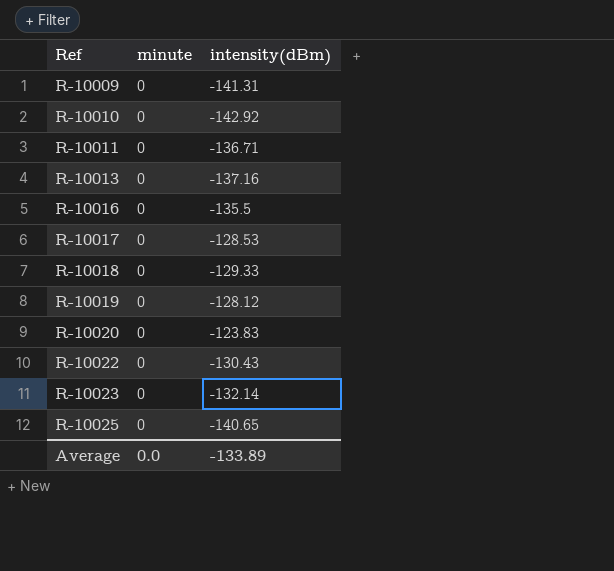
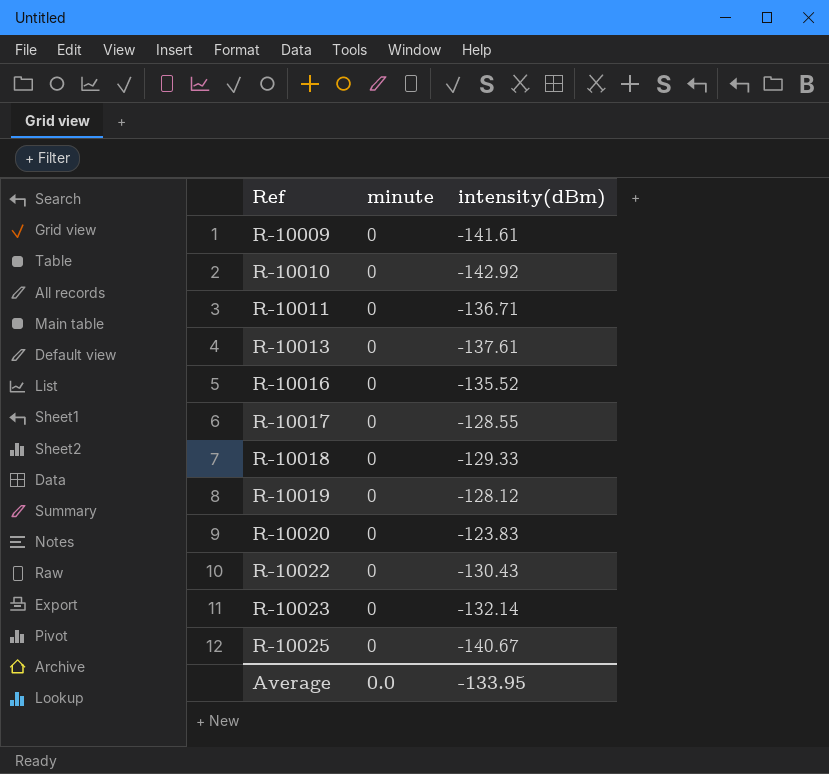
R-10009 | intensity(dBm): -141.31 -> -141.61
R-10013 | intensity(dBm): -137.16 -> -137.61
R-10016 | intensity(dBm): -135.5 -> -135.52
R-10017 | intensity(dBm): -128.53 -> -128.55
R-10025 | intensity(dBm): -140.65 -> -140.67
Average | intensity(dBm): -133.89 -> -133.95

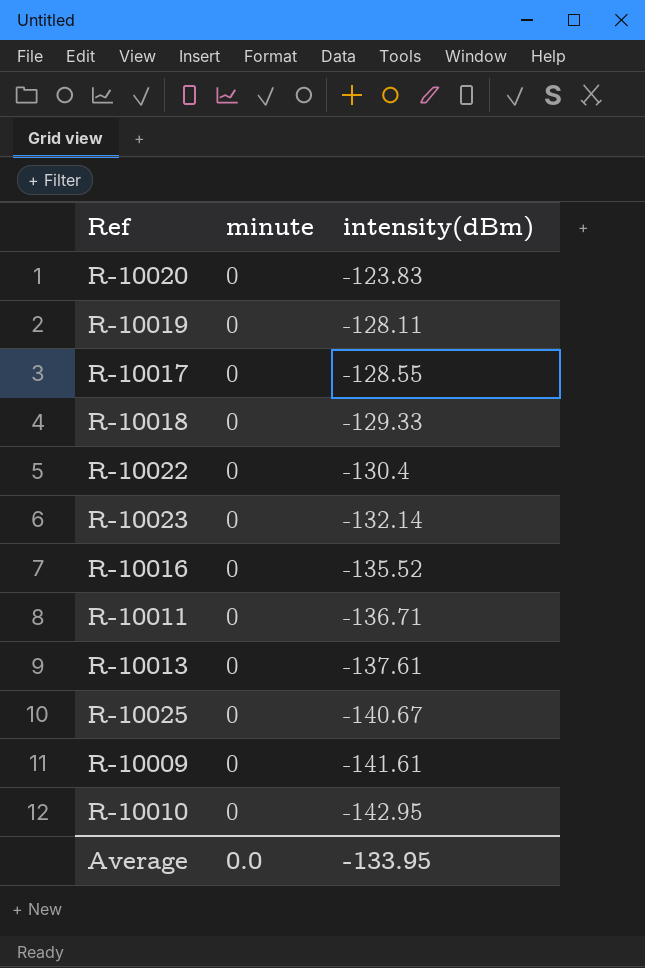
row order: Ref ascending -> intensity(dBm) descending
R-10019 | intensity(dBm): -128.12 -> -128.11
R-10022 | intensity(dBm): -130.43 -> -130.4
R-10010 | intensity(dBm): -142.92 -> -142.95

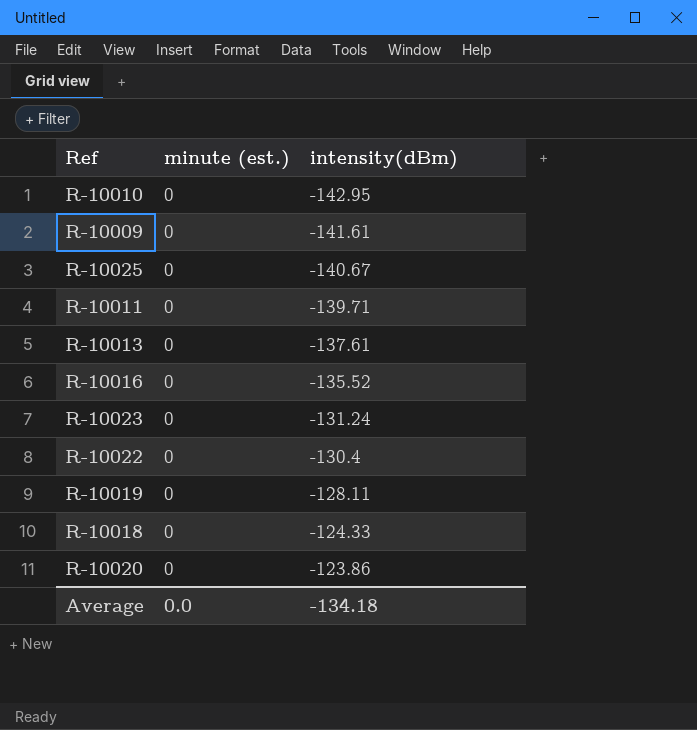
row order: intensity(dBm) descending -> intensity(dBm) ascending
column name: minute -> minute (est.)
row R-10017: 0 | -128.55 -> none
R-10011 | intensity(dBm): -136.71 -> -139.71
R-10023 | intensity(dBm): -132.14 -> -131.24
R-10018 | intensity(dBm): -129.33 -> -124.33
R-10020 | intensity(dBm): -123.83 -> -123.86
Average | intensity(dBm): -133.95 -> -134.18

